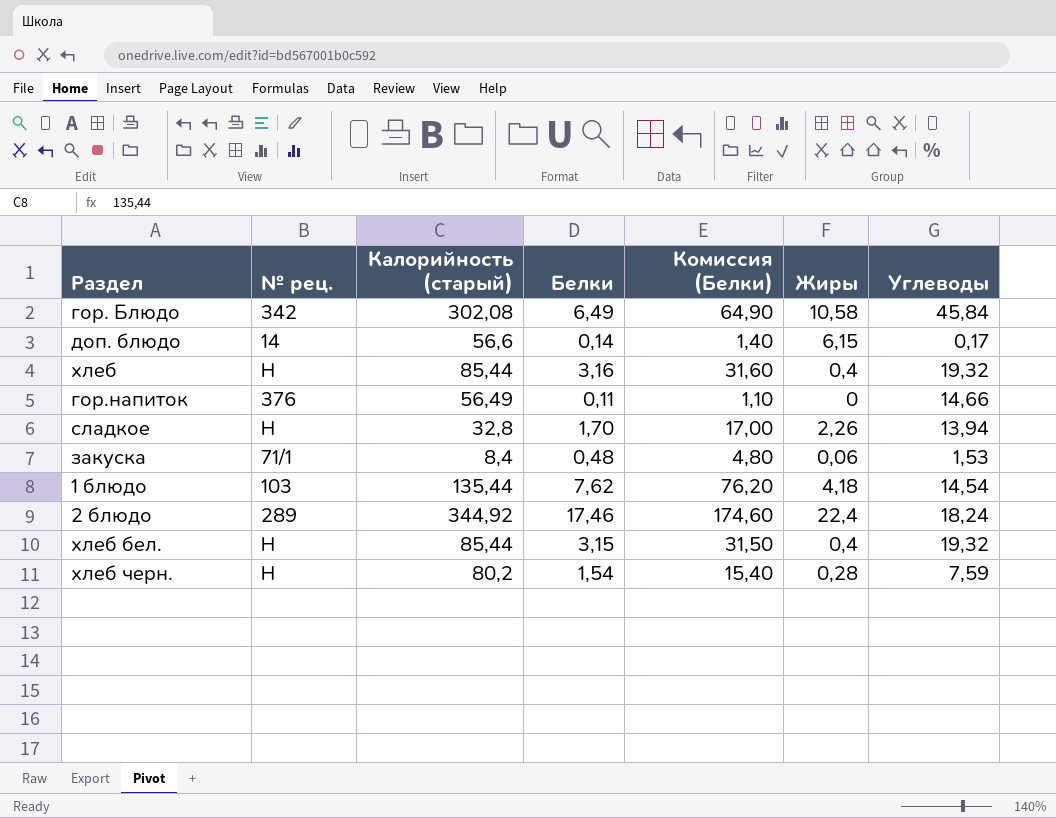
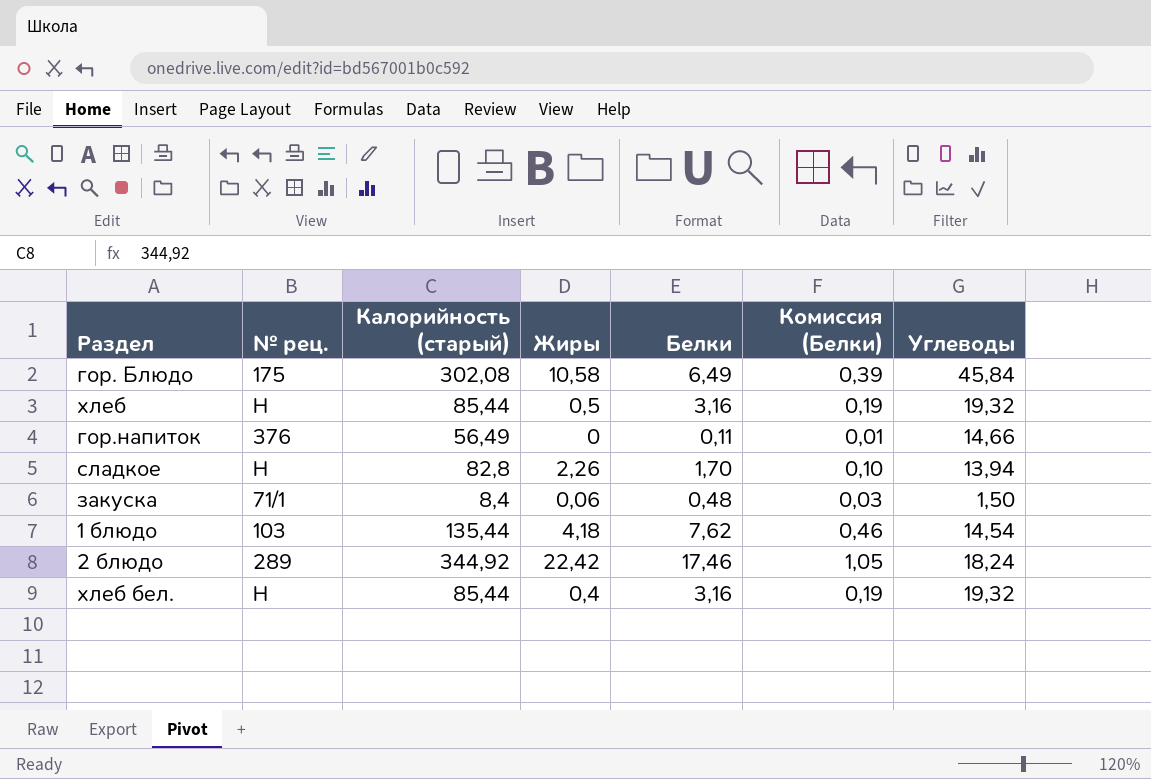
column Жиры | position: 6 -> 4
column Комиссия (Белки) | formula: [Белки] * 10 -> [Белки] * 0,06
row доп. блюдо: 14 | 56,6 | 0,14 | 1,40 | 6,15 | 0,17 -> none
row хлеб черн.: Н | 80,2 | 1,54 | 15,40 | 0,28 | 7,59 -> none
гор. Блюдо | № рец.: 342 -> 175
хлеб | Жиры: 0,4 -> 0,5
сладкое | Калорийность (старый): 32,8 -> 82,8
закуска | Углеводы: 1,53 -> 1,50
2 блюдо | Жиры: 22,4 -> 22,42
хлеб бел. | Белки: 3,15 -> 3,16

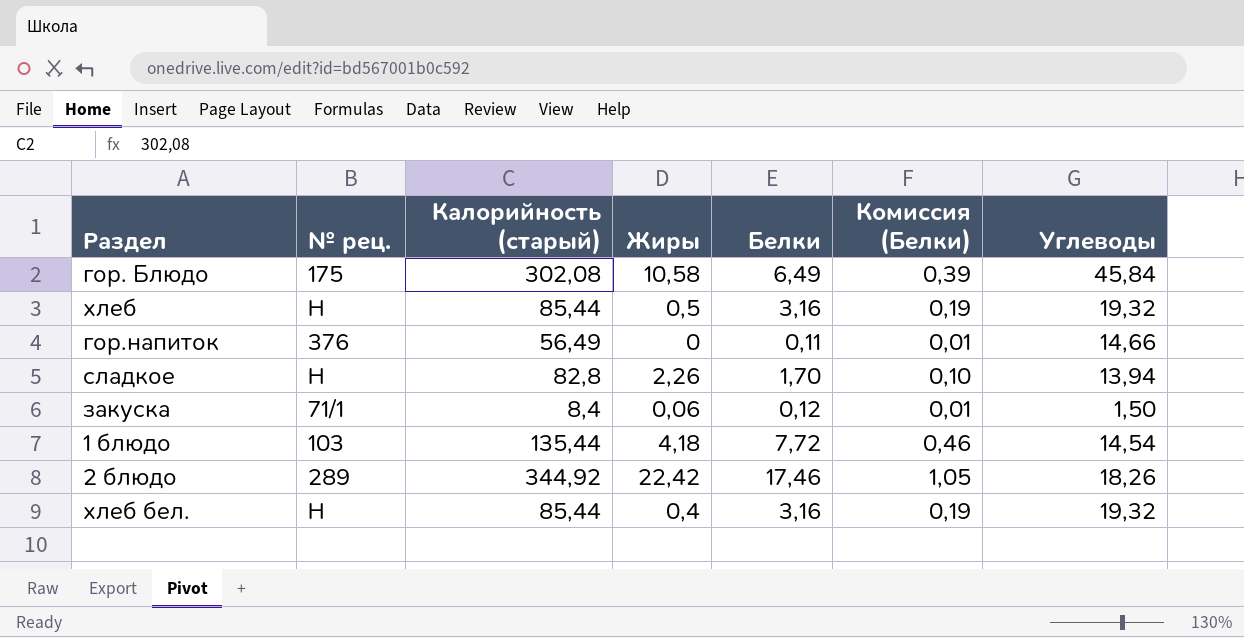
закуска | Белки: 0,48 -> 0,12
закуска | Комиссия (Белки): 0,03 -> 0,01
1 блюдо | Белки: 7,62 -> 7,72
2 блюдо | Углеводы: 18,24 -> 18,26

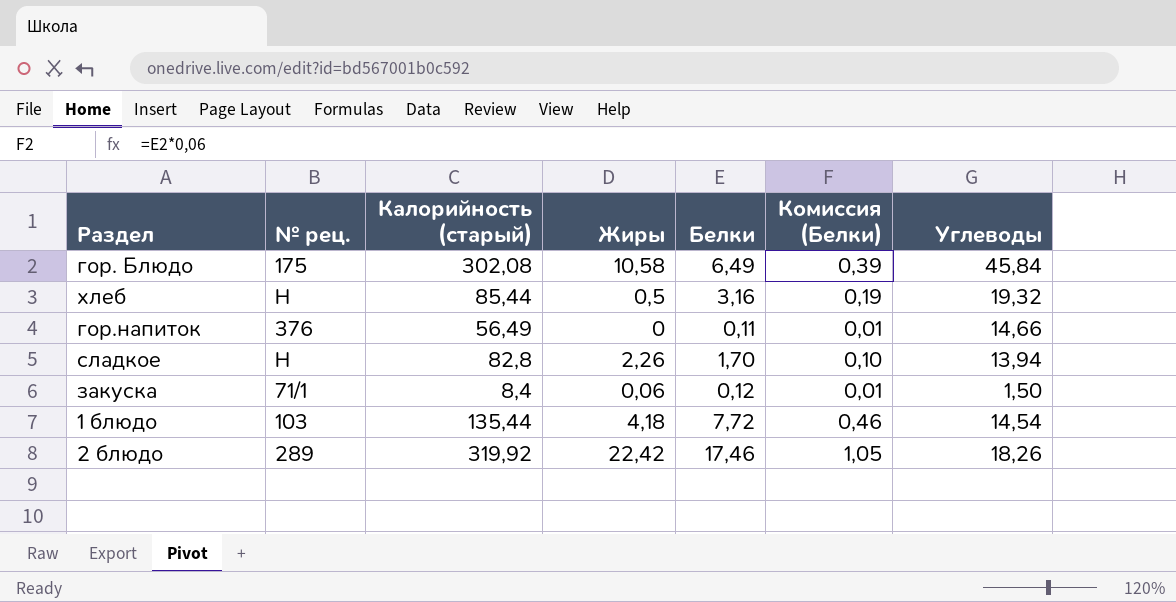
row хлеб бел.: Н | 85,44 | 0,4 | 3,16 | 0,19 | 19,32 -> none
2 блюдо | Калорийность (старый): 344,92 -> 319,92

